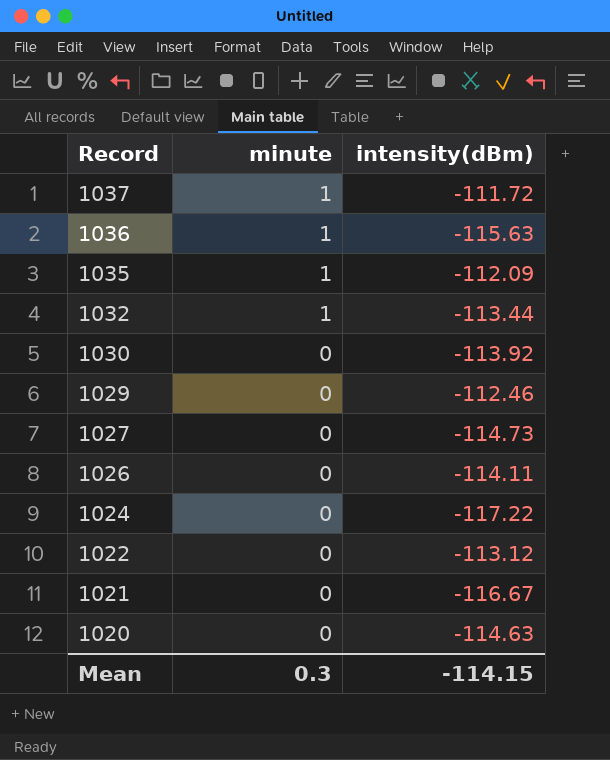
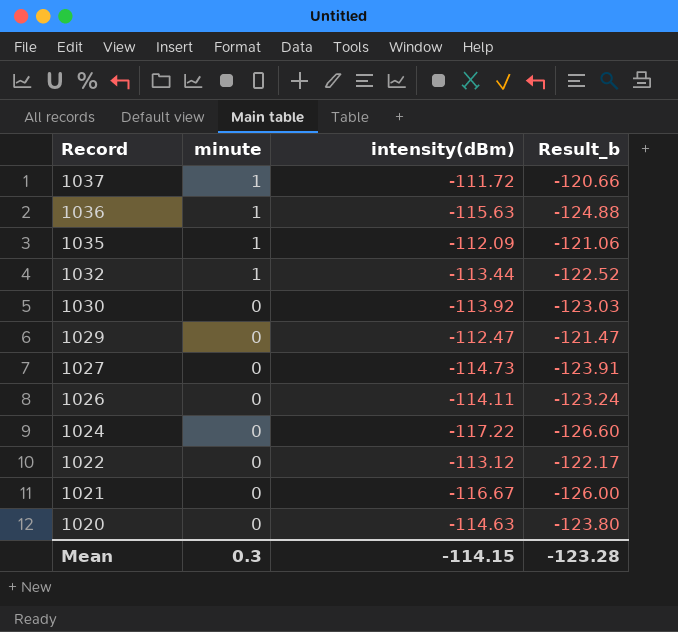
column Result_b | formula: none -> [intensity(dBm)] * 1.08
1029 | intensity(dBm): -112.46 -> -112.47

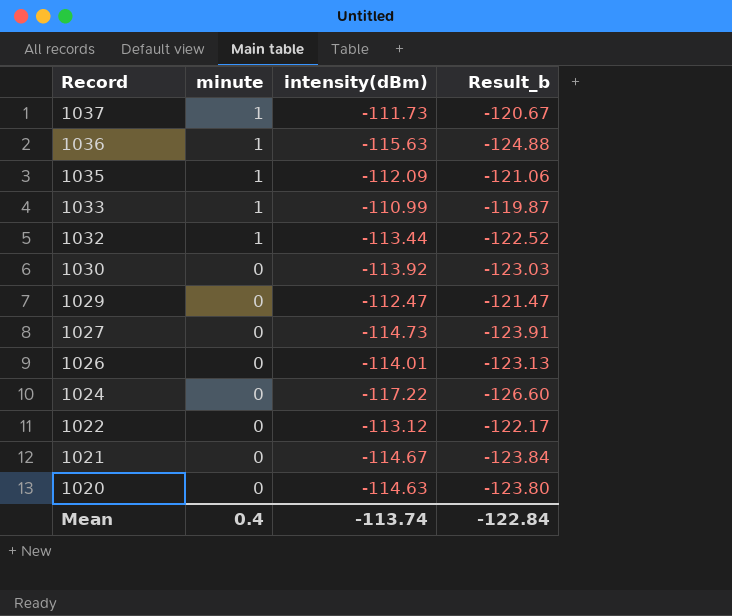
1037 | intensity(dBm): -111.72 -> -111.73
1037 | Result_b: -120.66 -> -120.67
row 1033: none -> 1 | -110.99 | -119.87
1026 | intensity(dBm): -114.11 -> -114.01
1026 | Result_b: -123.24 -> -123.13
1021 | intensity(dBm): -116.67 -> -114.67
1021 | Result_b: -126.00 -> -123.84
Mean | minute: 0.3 -> 0.4
Mean | intensity(dBm): -114.15 -> -113.74
Mean | Result_b: -123.28 -> -122.84

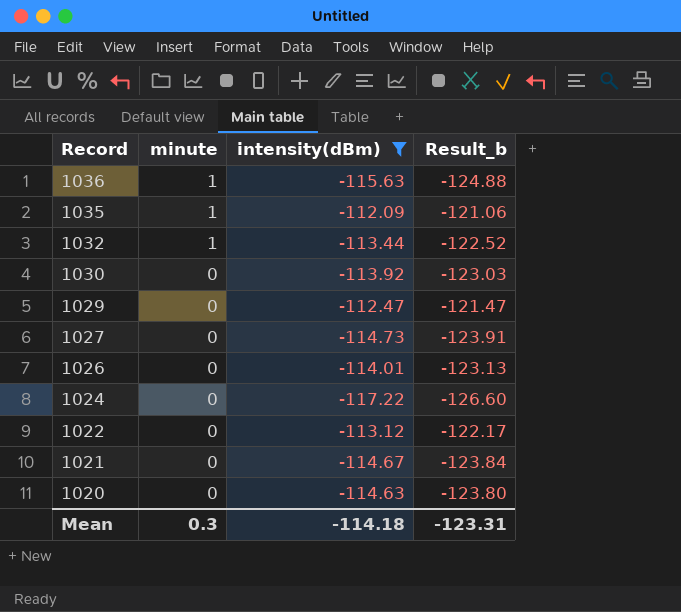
filter: none -> intensity(dBm) <= -112.09
Mean | minute: 0.4 -> 0.3
Mean | intensity(dBm): -113.74 -> -114.18
Mean | Result_b: -122.84 -> -123.31

